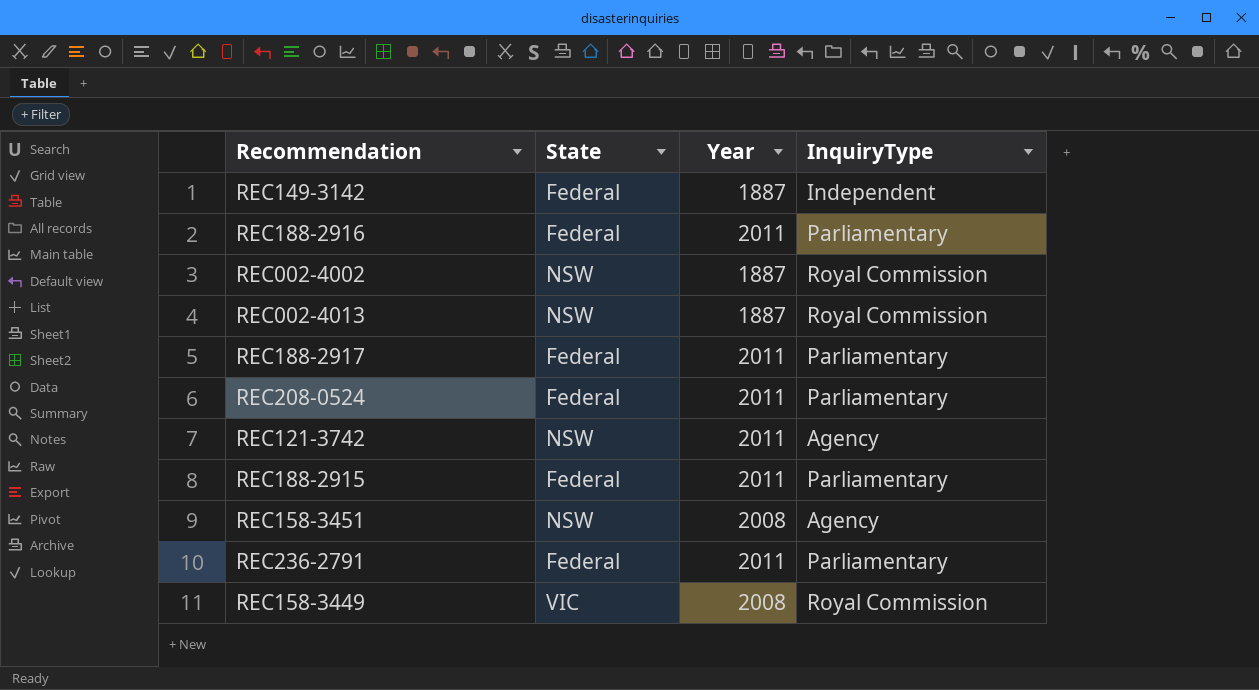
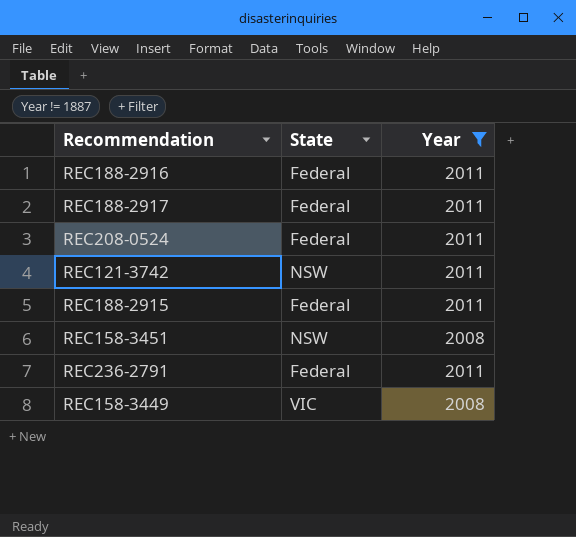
filter: none -> Year != 1887
column InquiryType | position: 4 -> none

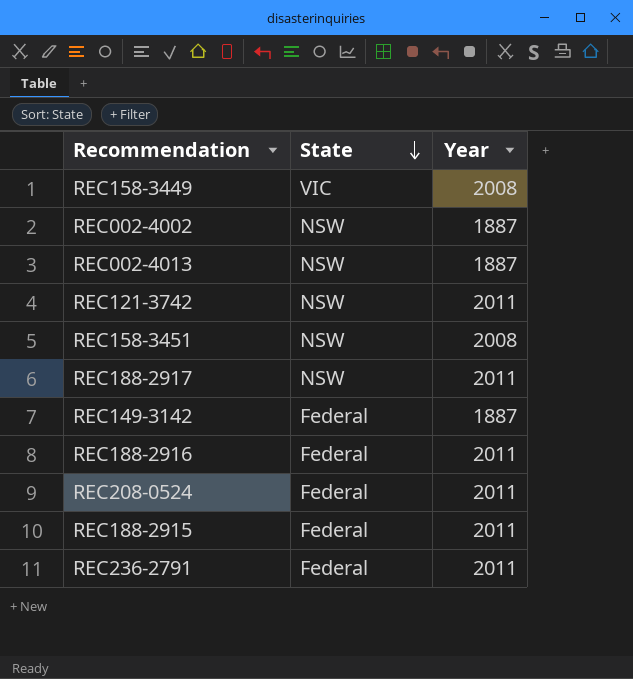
filter: Year != 1887 -> none
row order: none -> State descending
REC188-2917 | State: Federal -> NSW

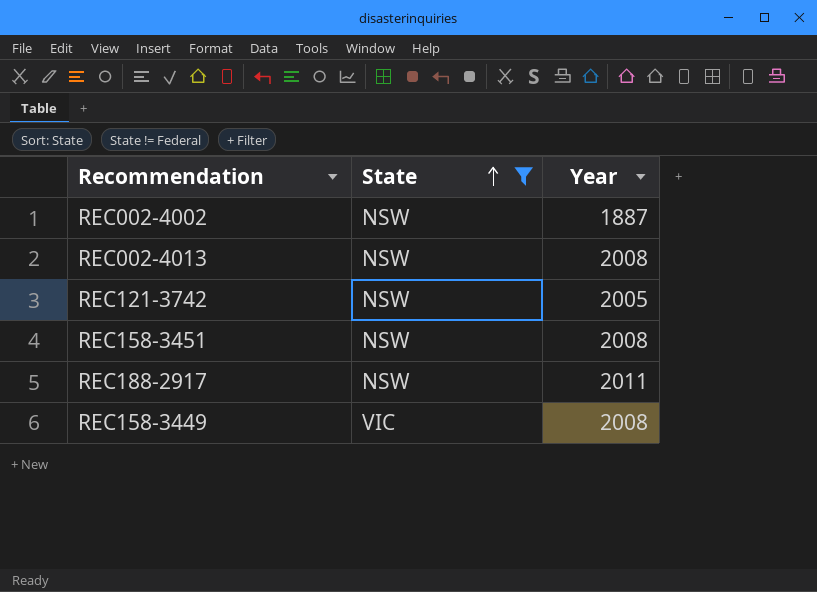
filter: none -> State != Federal
row order: State descending -> State ascending
REC002-4013 | Year: 1887 -> 2008
REC121-3742 | Year: 2011 -> 2005

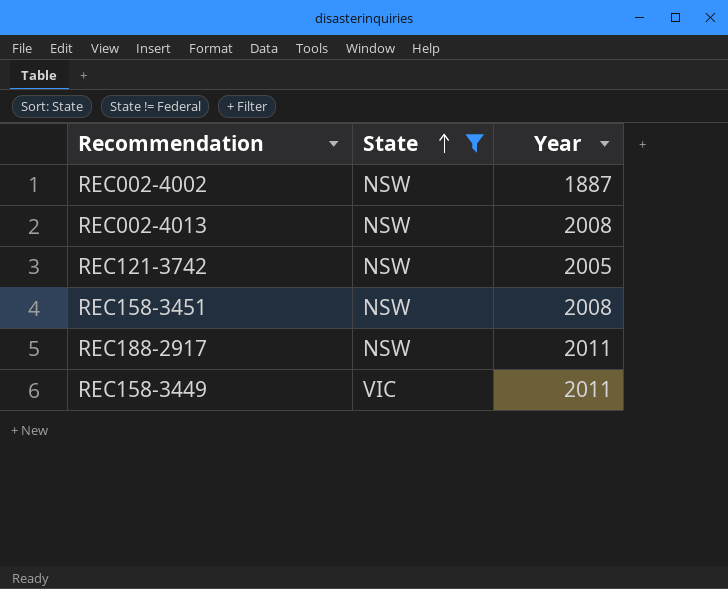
REC158-3449 | Year: 2008 -> 2011

